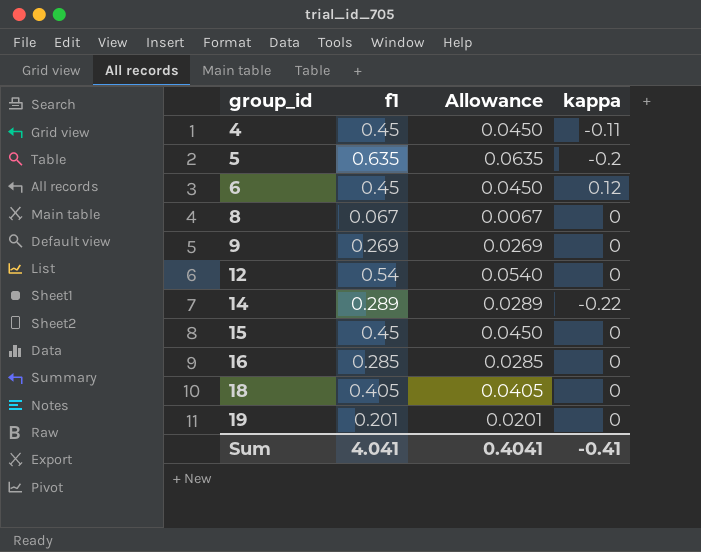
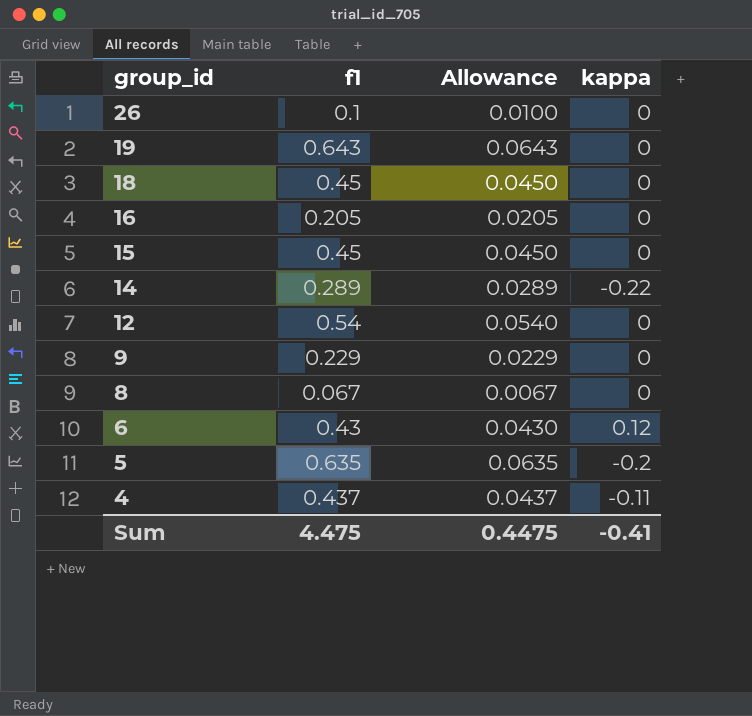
row order: group_id ascending -> group_id descending
row 26: none -> 0.1 | 0.0100 | 0
19 | f1: 0.201 -> 0.643
19 | Allowance: 0.0201 -> 0.0643
18 | f1: 0.405 -> 0.45
18 | Allowance: 0.0405 -> 0.0450
16 | f1: 0.285 -> 0.205
16 | Allowance: 0.0285 -> 0.0205
9 | f1: 0.269 -> 0.229
9 | Allowance: 0.0269 -> 0.0229
6 | f1: 0.45 -> 0.43
6 | Allowance: 0.0450 -> 0.0430
4 | f1: 0.45 -> 0.437
4 | Allowance: 0.0450 -> 0.0437
Sum | f1: 4.041 -> 4.475
Sum | Allowance: 0.4041 -> 0.4475

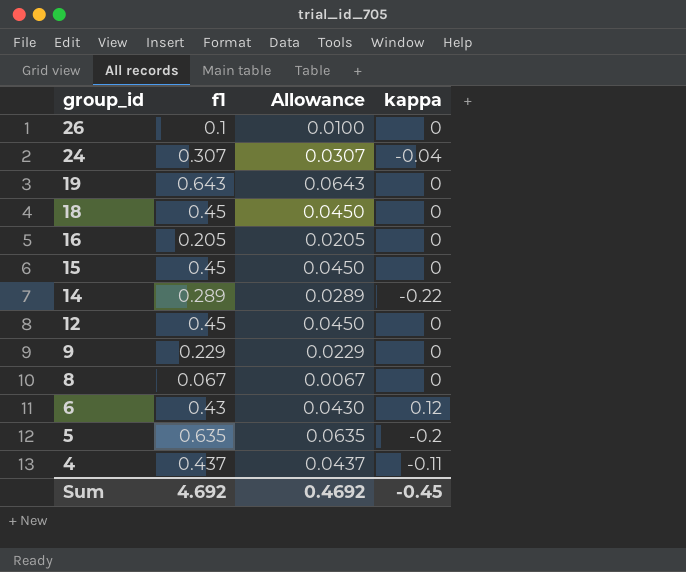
row 24: none -> 0.307 | 0.0307 | -0.04
12 | f1: 0.54 -> 0.45
12 | Allowance: 0.0540 -> 0.0450
Sum | f1: 4.475 -> 4.692
Sum | Allowance: 0.4475 -> 0.4692
Sum | kappa: -0.41 -> -0.45

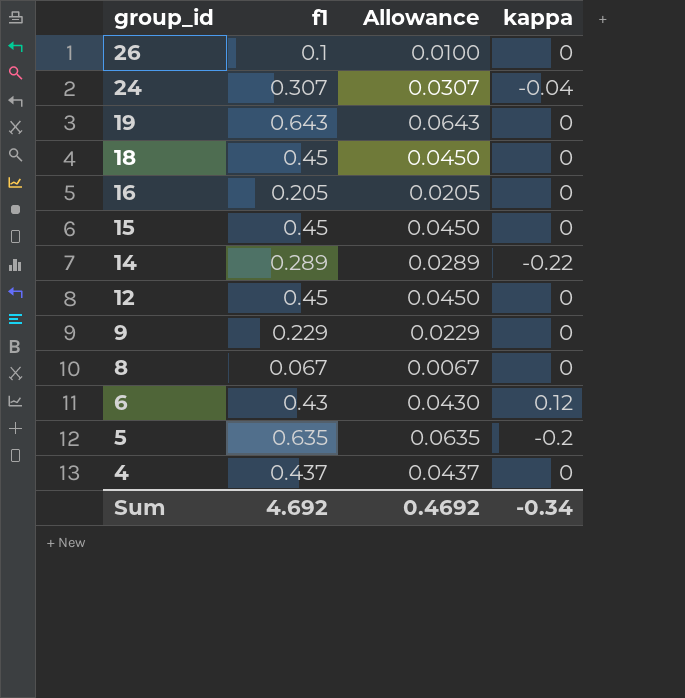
4 | kappa: -0.11 -> 0
Sum | kappa: -0.45 -> -0.34

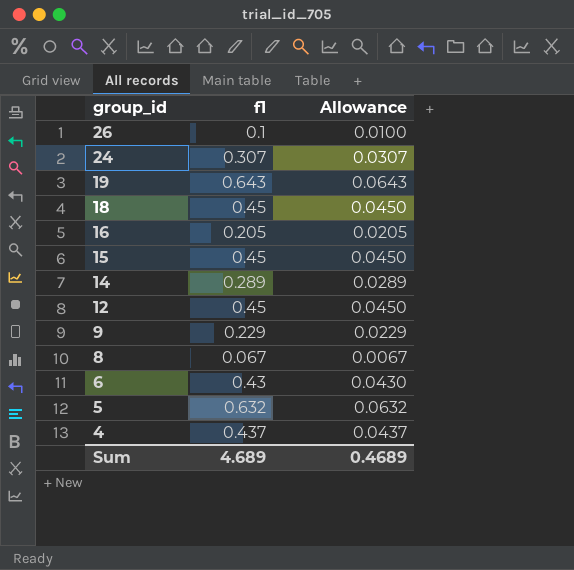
column kappa | position: 4 -> none
5 | f1: 0.635 -> 0.632
5 | Allowance: 0.0635 -> 0.0632
Sum | f1: 4.692 -> 4.689
Sum | Allowance: 0.4692 -> 0.4689

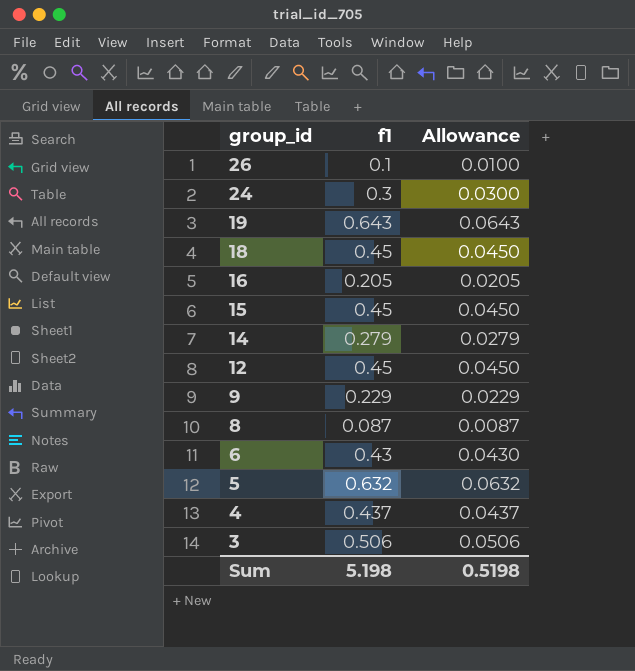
24 | f1: 0.307 -> 0.3
24 | Allowance: 0.0307 -> 0.0300
14 | f1: 0.289 -> 0.279
14 | Allowance: 0.0289 -> 0.0279
8 | f1: 0.067 -> 0.087
8 | Allowance: 0.0067 -> 0.0087
row 3: none -> 0.506 | 0.0506
Sum | f1: 4.689 -> 5.198
Sum | Allowance: 0.4689 -> 0.5198

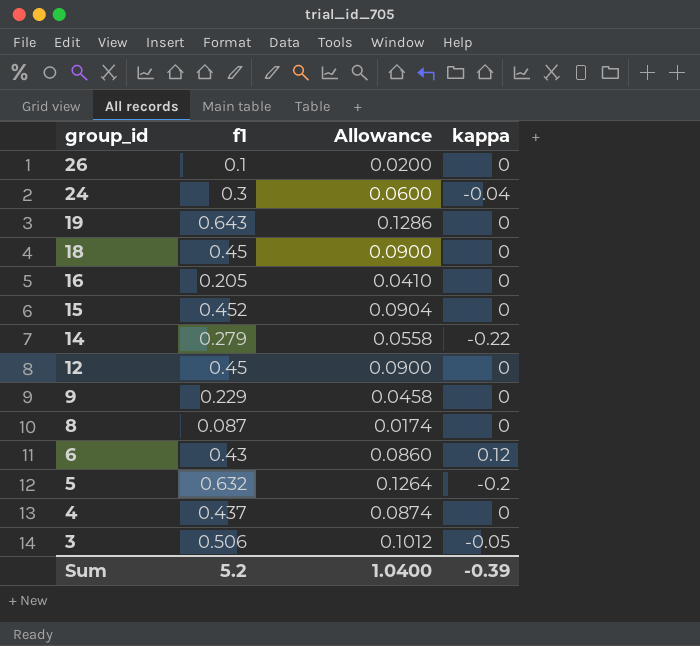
column Allowance | formula: [f1] * 0.1 -> [f1] * 0.2
column kappa | position: none -> 4
15 | f1: 0.45 -> 0.452
Sum | f1: 5.198 -> 5.2
Sum | Allowance: 0.5198 -> 1.0400

